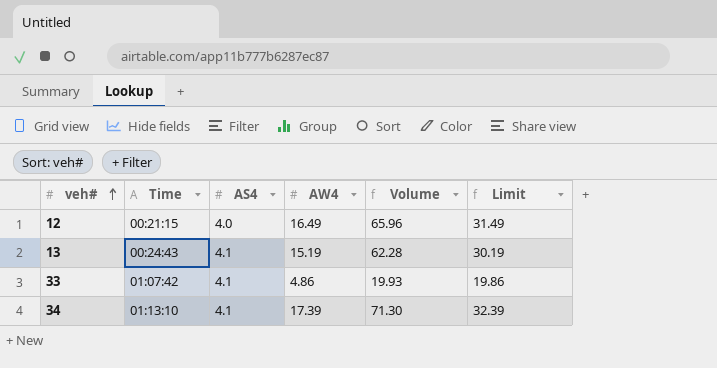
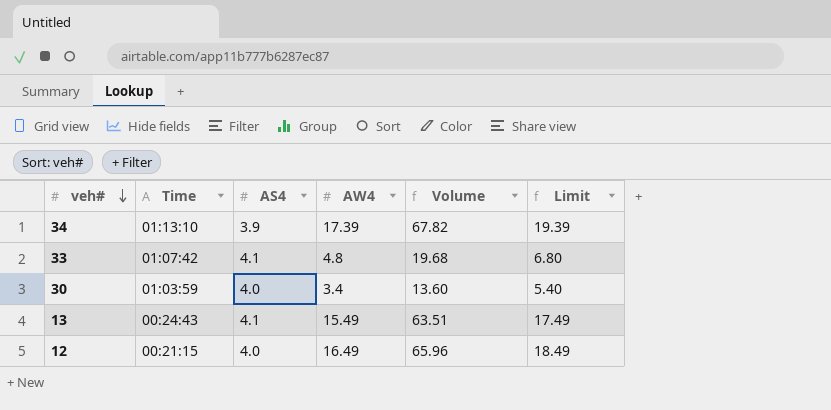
row order: veh# ascending -> veh# descending
column Limit | formula: [AW4] + 15 -> [AW4] + 2
34 | AS4: 4.1 -> 3.9
34 | Volume: 71.30 -> 67.82
33 | AW4: 4.86 -> 4.8
33 | Volume: 19.93 -> 19.68
row 30: none -> 01:03:59 | 4.0 | 3.4 | 13.60 | 5.40
13 | AW4: 15.19 -> 15.49
13 | Volume: 62.28 -> 63.51

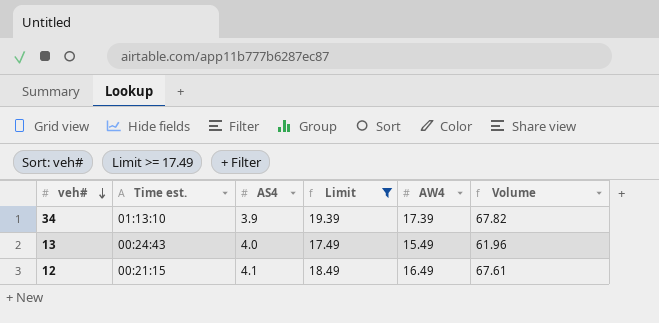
filter: none -> Limit >= 17.49
column name: Time -> Time est.
column Limit | position: 6 -> 4
13 | AS4: 4.1 -> 4.0
13 | Volume: 63.51 -> 61.96
12 | AS4: 4.0 -> 4.1
12 | Volume: 65.96 -> 67.61

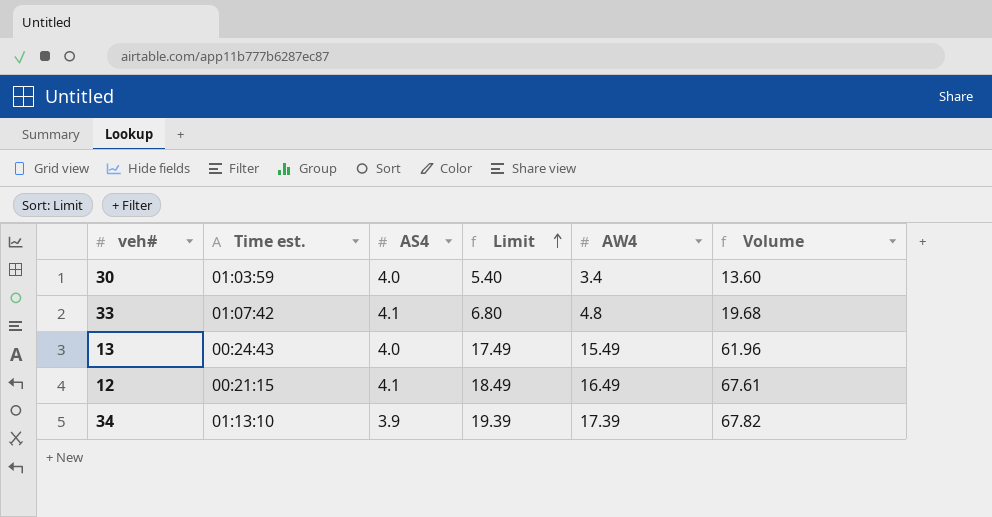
filter: Limit >= 17.49 -> none
row order: veh# descending -> Limit ascending

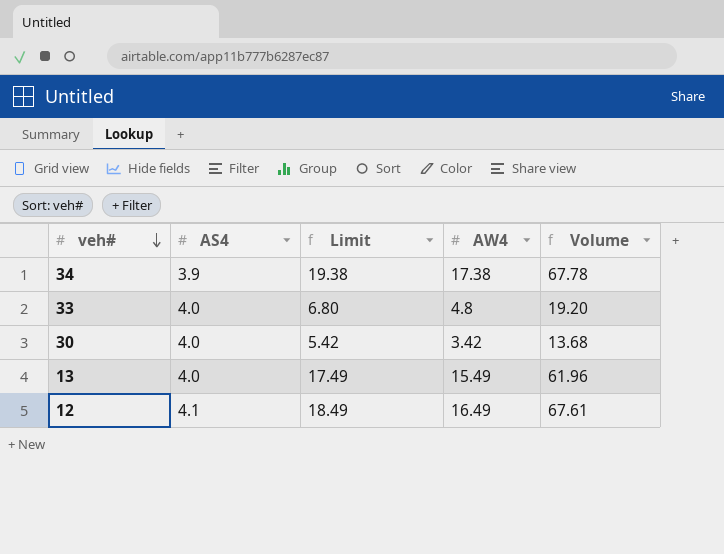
row order: Limit ascending -> veh# descending
column Time est. | position: 2 -> none
34 | Limit: 19.39 -> 19.38
34 | AW4: 17.39 -> 17.38
34 | Volume: 67.82 -> 67.78
33 | AS4: 4.1 -> 4.0
33 | Volume: 19.68 -> 19.20
30 | Limit: 5.40 -> 5.42
30 | AW4: 3.4 -> 3.42
30 | Volume: 13.60 -> 13.68

